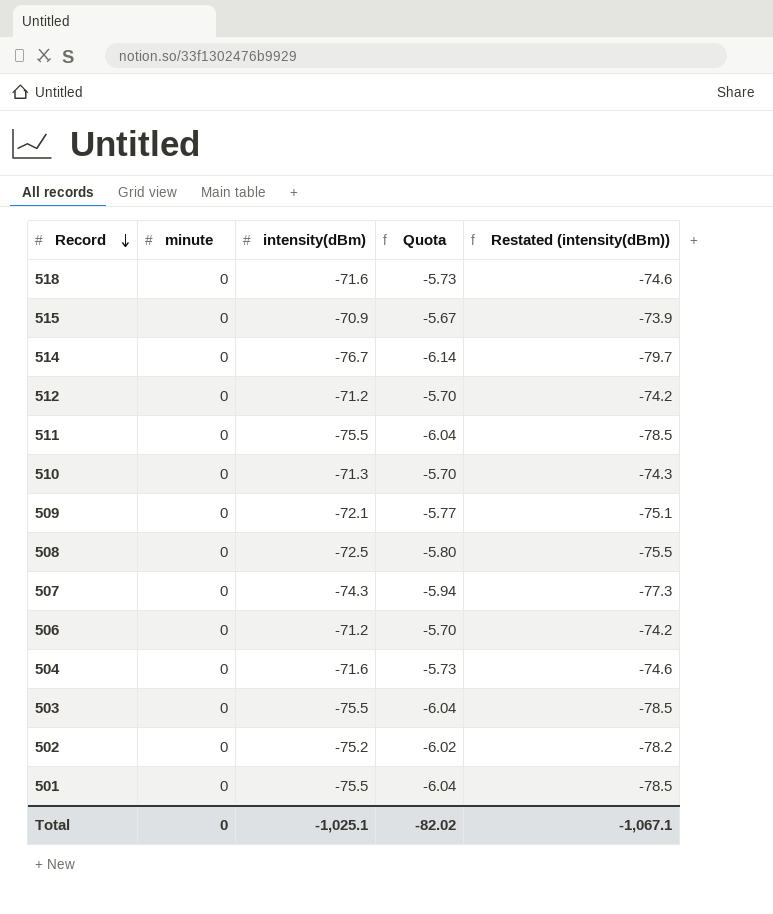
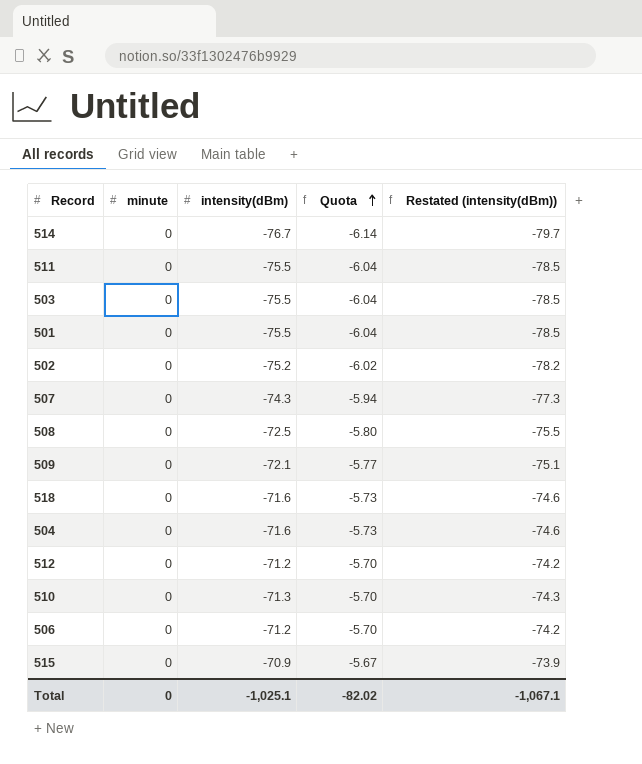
row order: Record descending -> Quota ascending

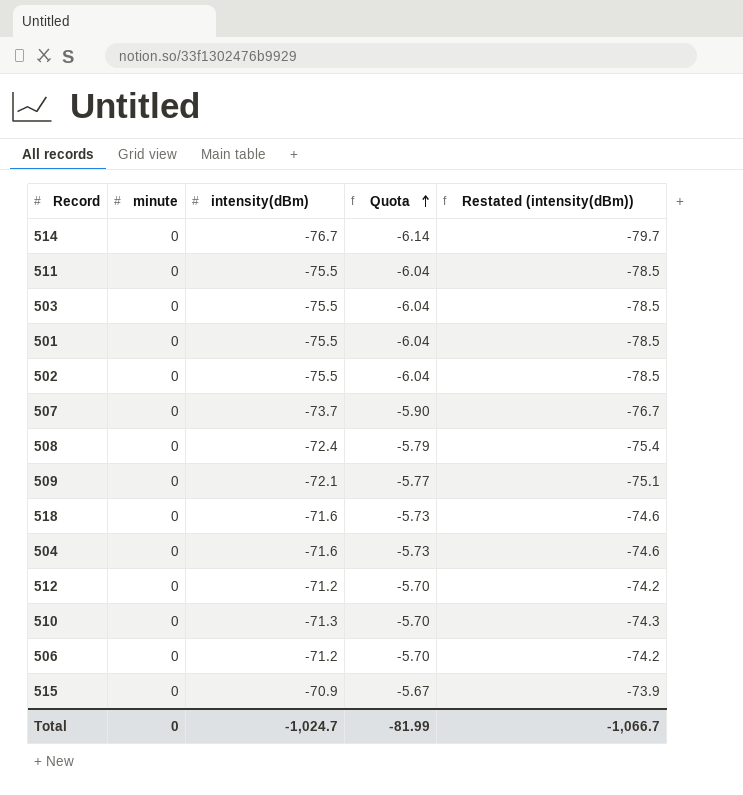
502 | intensity(dBm): -75.2 -> -75.5
502 | Quota: -6.02 -> -6.04
502 | Restated (intensity(dBm)): -78.2 -> -78.5
507 | intensity(dBm): -74.3 -> -73.7
507 | Quota: -5.94 -> -5.90
507 | Restated (intensity(dBm)): -77.3 -> -76.7
508 | intensity(dBm): -72.5 -> -72.4
508 | Quota: -5.80 -> -5.79
508 | Restated (intensity(dBm)): -75.5 -> -75.4
Total | intensity(dBm): -1,025.1 -> -1,024.7
Total | Quota: -82.02 -> -81.99
Total | Restated (intensity(dBm)): -1,067.1 -> -1,066.7

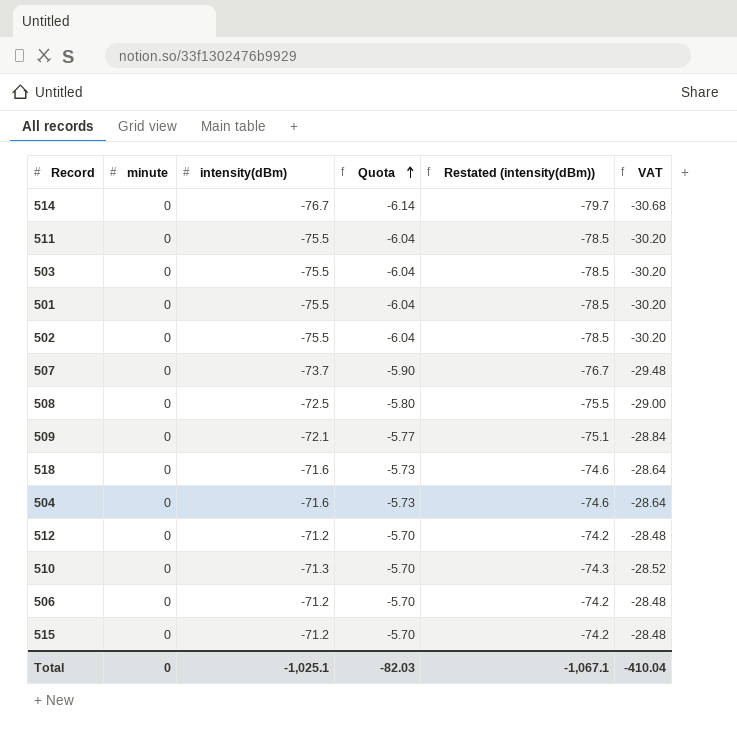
column VAT | formula: none -> [intensity(dBm)] * 0.4
508 | intensity(dBm): -72.4 -> -72.5
508 | Quota: -5.79 -> -5.80
508 | Restated (intensity(dBm)): -75.4 -> -75.5
515 | intensity(dBm): -70.9 -> -71.2
515 | Quota: -5.67 -> -5.70
515 | Restated (intensity(dBm)): -73.9 -> -74.2
Total | intensity(dBm): -1,024.7 -> -1,025.1
Total | Quota: -81.99 -> -82.03
Total | Restated (intensity(dBm)): -1,066.7 -> -1,067.1

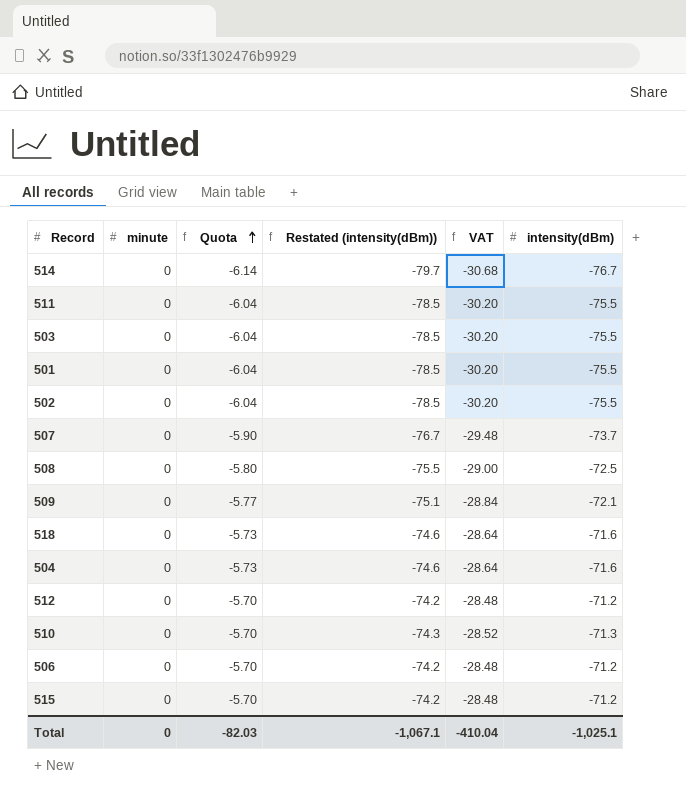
column intensity(dBm) | position: 3 -> 6

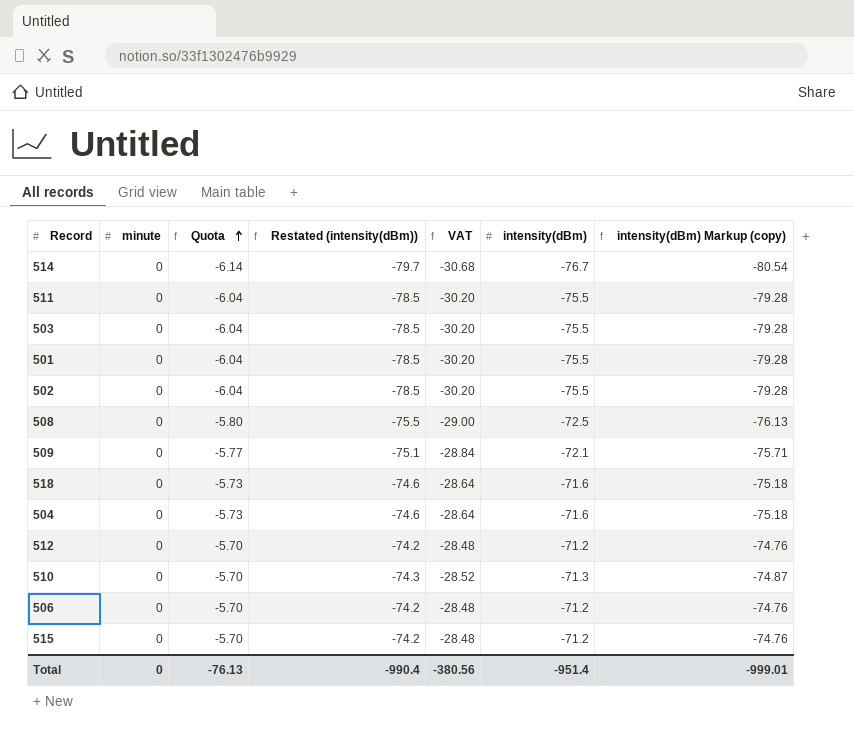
column intensity(dBm) Markup (copy) | formula: none -> [intensity(dBm)] * 1.05
row 507: 0 | -5.90 | -76.7 | -29.48 | -73.7 -> none
Total | Quota: -82.03 -> -76.13
Total | Restated (intensity(dBm)): -1,067.1 -> -990.4
Total | VAT: -410.04 -> -380.56
Total | intensity(dBm): -1,025.1 -> -951.4

